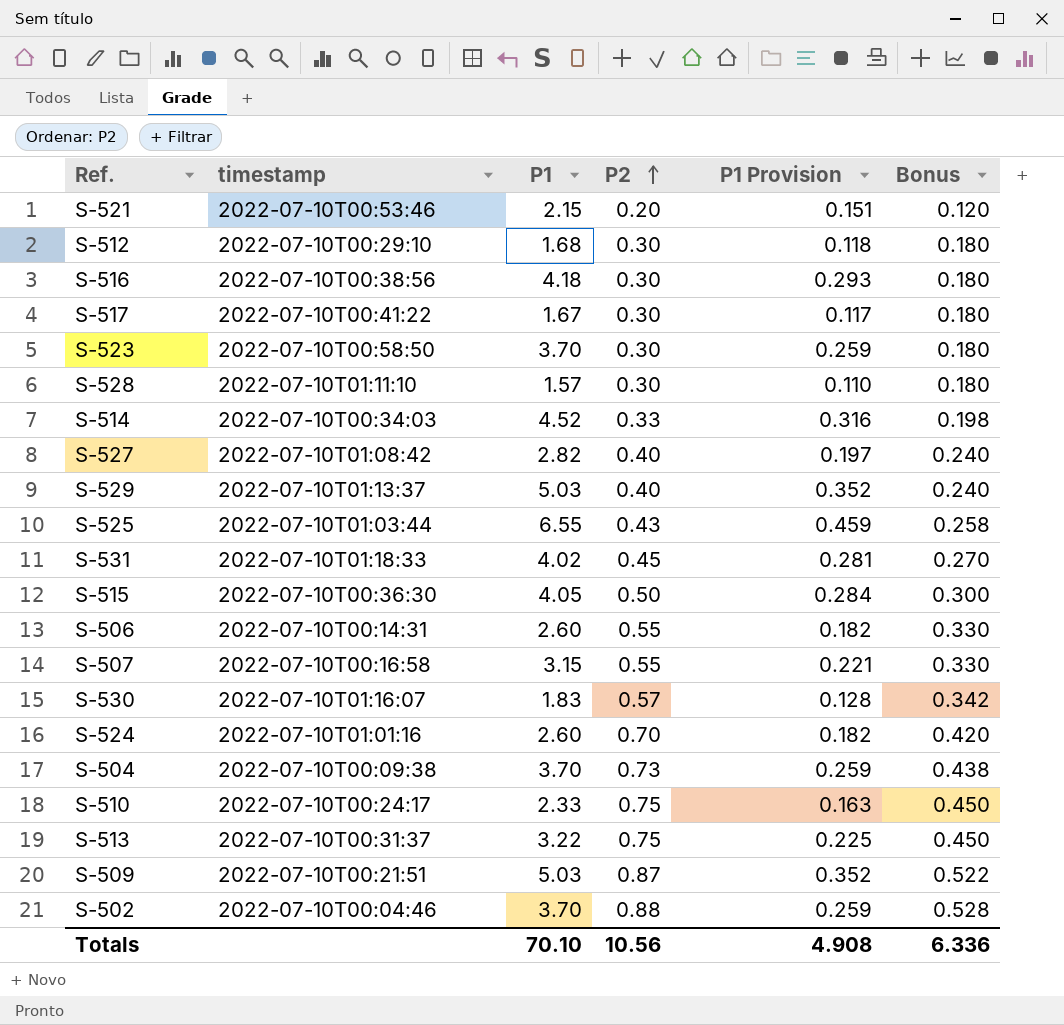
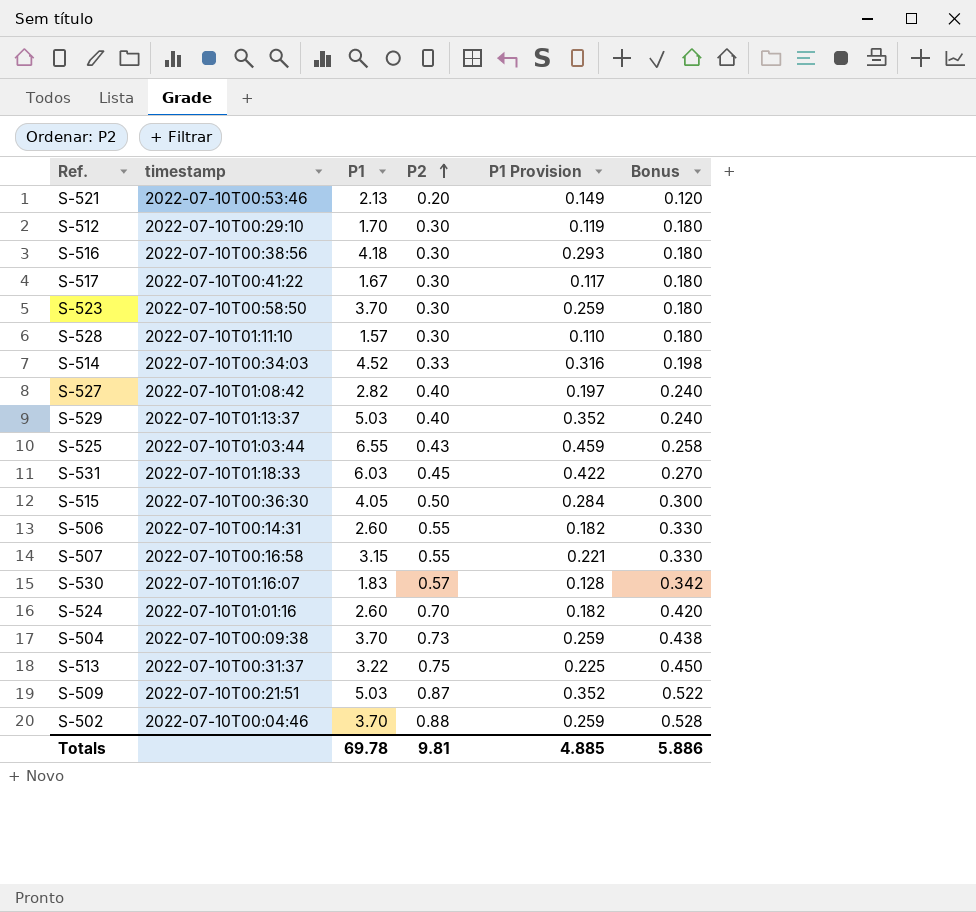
row S-510: 2022-07-10T00:24:17 | 2.33 | 0.75 | 0.163 | 0.450 -> none
S-521 | P1: 2.15 -> 2.13
S-521 | P1 Provision: 0.151 -> 0.149
S-512 | P1: 1.68 -> 1.70
S-512 | P1 Provision: 0.118 -> 0.119
S-531 | P1: 4.02 -> 6.03
S-531 | P1 Provision: 0.281 -> 0.422
Totals | P1: 70.10 -> 69.78
Totals | P2: 10.56 -> 9.81
Totals | P1 Provision: 4.908 -> 4.885
Totals | Bonus: 6.336 -> 5.886

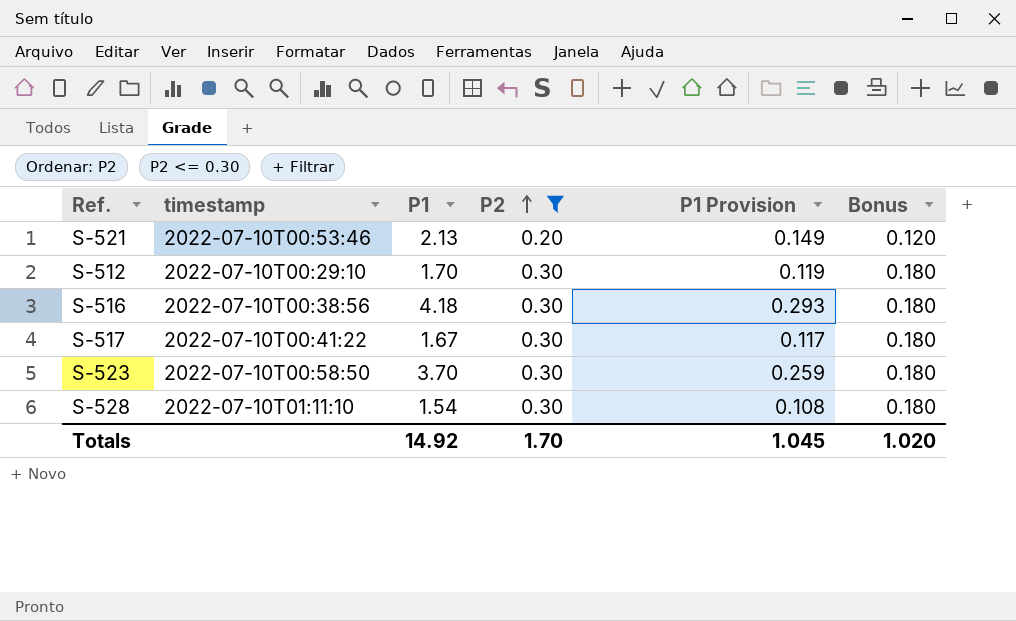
filter: none -> P2 <= 0.30
S-528 | P1: 1.57 -> 1.54
S-528 | P1 Provision: 0.110 -> 0.108
Totals | P1: 69.78 -> 14.92
Totals | P2: 9.81 -> 1.70
Totals | P1 Provision: 4.885 -> 1.045
Totals | Bonus: 5.886 -> 1.020

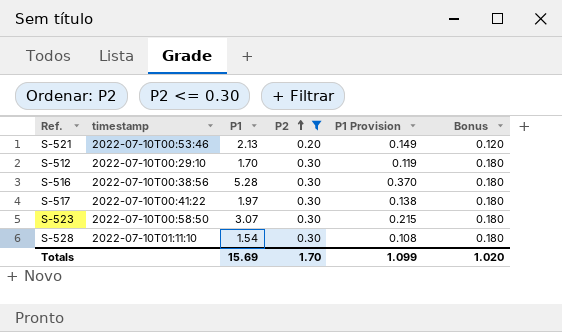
S-516 | P1: 4.18 -> 5.28
S-516 | P1 Provision: 0.293 -> 0.370
S-517 | P1: 1.67 -> 1.97
S-517 | P1 Provision: 0.117 -> 0.138
S-523 | P1: 3.70 -> 3.07
S-523 | P1 Provision: 0.259 -> 0.215
Totals | P1: 14.92 -> 15.69
Totals | P1 Provision: 1.045 -> 1.099

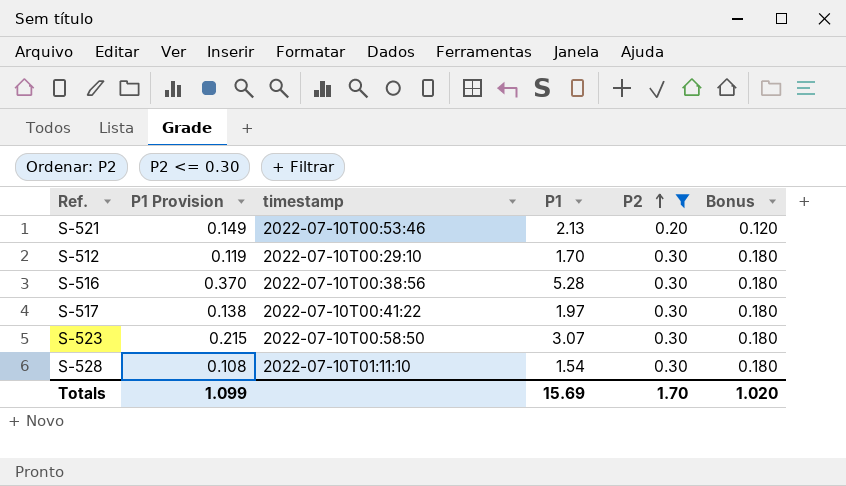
column P1 Provision | position: 5 -> 2

